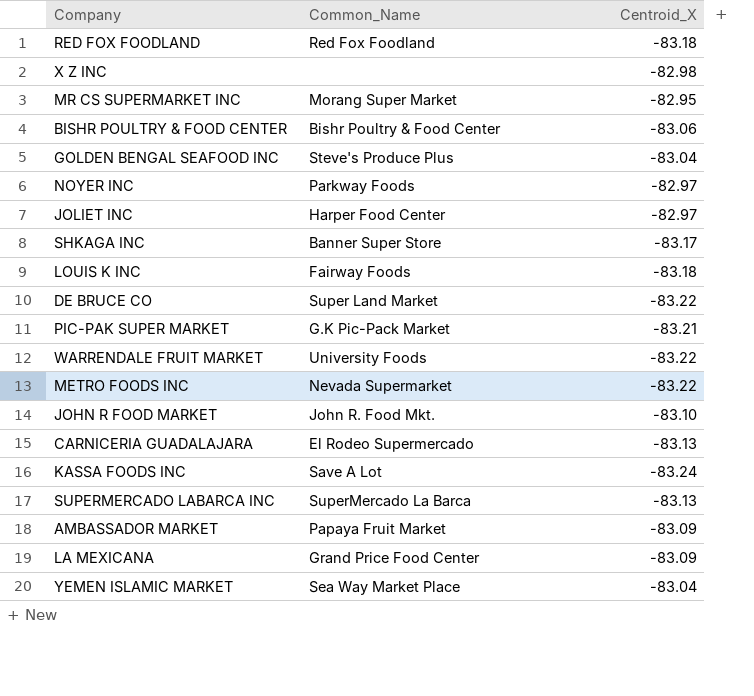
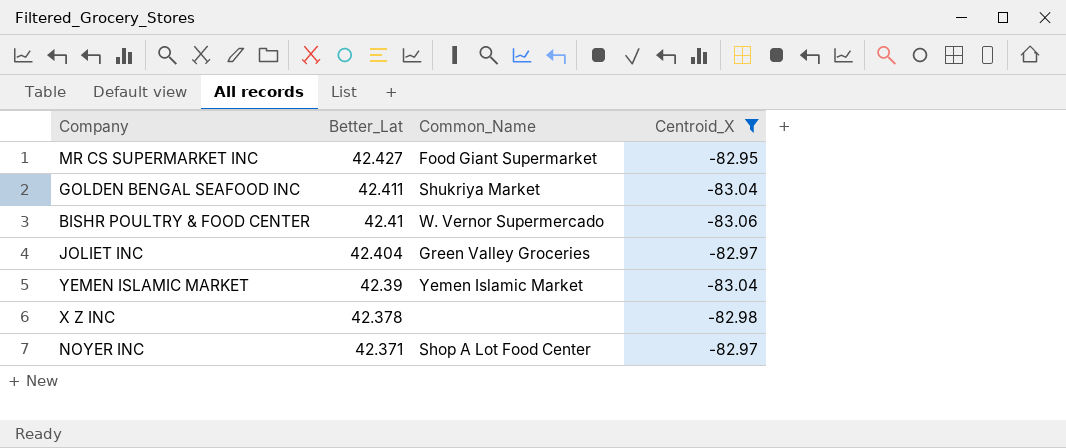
filter: none -> Centroid_X >= -83.06
row order: none -> Better_Lat descending
column Better_Lat | position: none -> 2
MR CS SUPERMARKET INC | Common_Name: Morang Super Market -> Food Giant Supermarket
GOLDEN BENGAL SEAFOOD INC | Common_Name: Steve's Produce Plus -> Shukriya Market
BISHR POULTRY & FOOD CENTER | Common_Name: Bishr Poultry & Food Center -> W. Vernor Supermercado
JOLIET INC | Common_Name: Harper Food Center -> Green Valley Groceries
YEMEN ISLAMIC MARKET | Common_Name: Sea Way Market Place -> Yemen Islamic Market
NOYER INC | Common_Name: Parkway Foods -> Shop A Lot Food Center

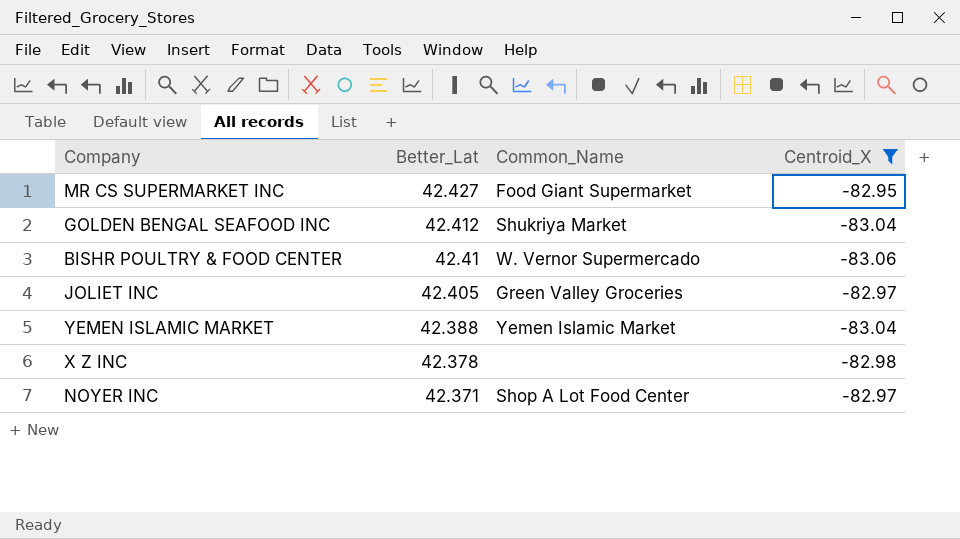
GOLDEN BENGAL SEAFOOD INC | Better_Lat: 42.411 -> 42.412
JOLIET INC | Better_Lat: 42.404 -> 42.405
YEMEN ISLAMIC MARKET | Better_Lat: 42.39 -> 42.388

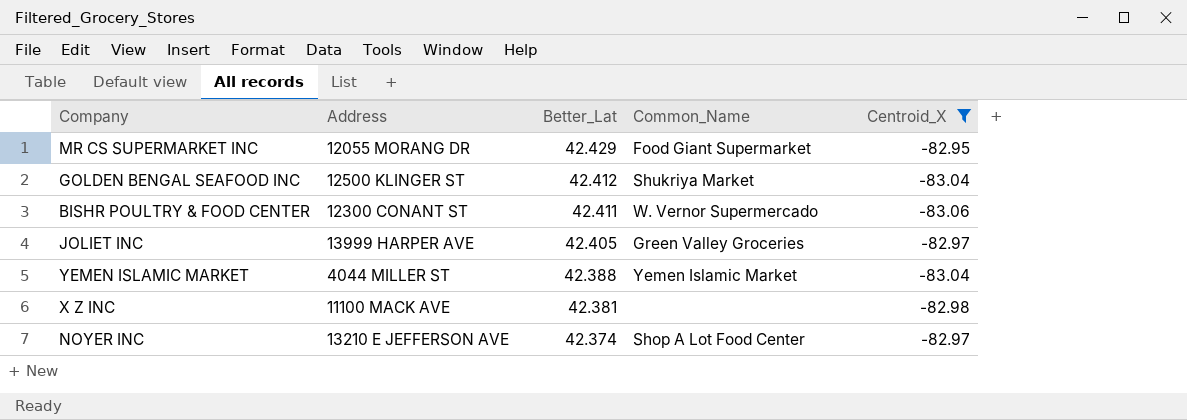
column Address | position: none -> 2
MR CS SUPERMARKET INC | Better_Lat: 42.427 -> 42.429
BISHR POULTRY & FOOD CENTER | Better_Lat: 42.41 -> 42.411
X Z INC | Better_Lat: 42.378 -> 42.381
NOYER INC | Better_Lat: 42.371 -> 42.374

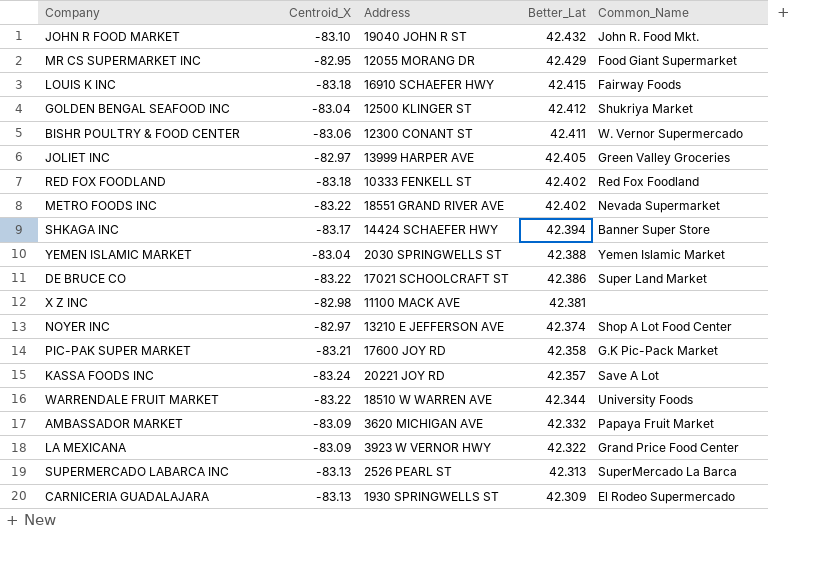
filter: Centroid_X >= -83.06 -> none
column Centroid_X | position: 5 -> 2
YEMEN ISLAMIC MARKET | Address: 4044 MILLER ST -> 2030 SPRINGWELLS ST

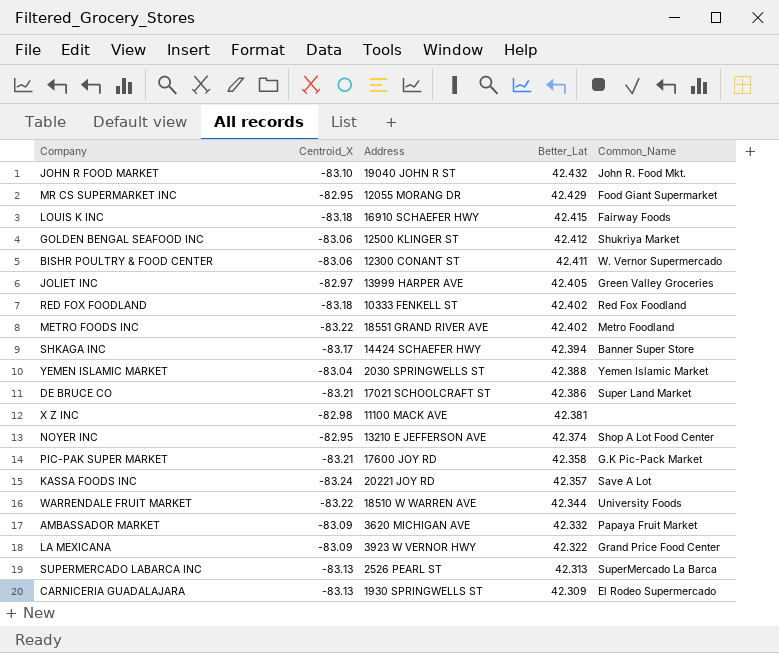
GOLDEN BENGAL SEAFOOD INC | Centroid_X: -83.04 -> -83.06
METRO FOODS INC | Common_Name: Nevada Supermarket -> Metro Foodland
DE BRUCE CO | Centroid_X: -83.22 -> -83.21
NOYER INC | Centroid_X: -82.97 -> -82.95

